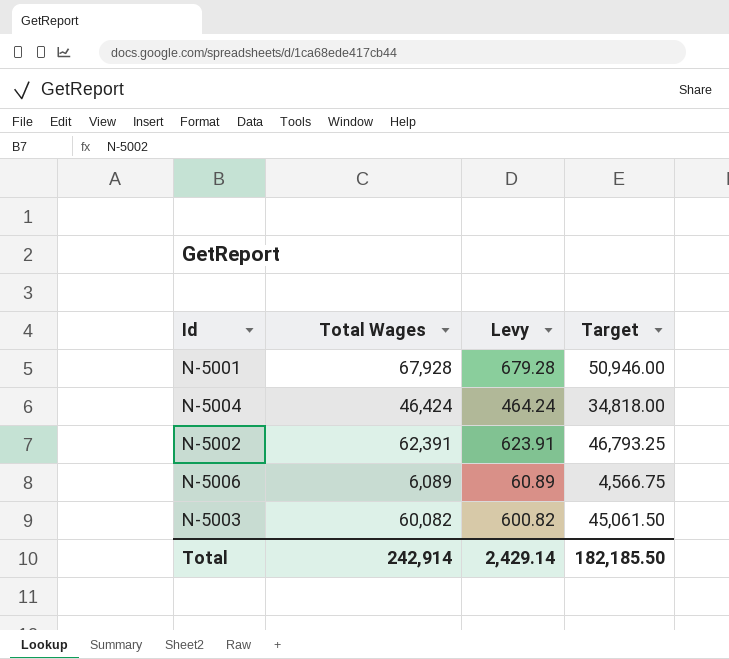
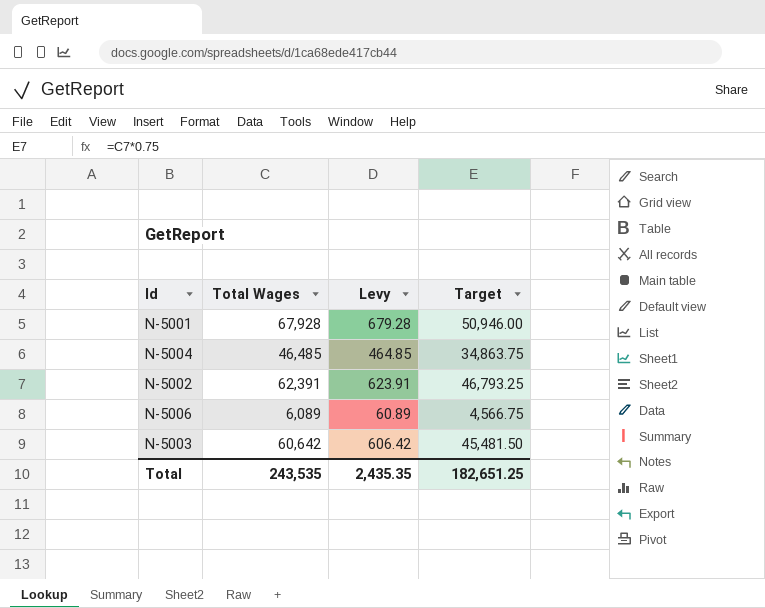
N-5004 | Total Wages: 46,424 -> 46,485
N-5004 | Levy: 464.24 -> 464.85
N-5004 | Target: 34,818.00 -> 34,863.75
N-5003 | Total Wages: 60,082 -> 60,642
N-5003 | Levy: 600.82 -> 606.42
N-5003 | Target: 45,061.50 -> 45,481.50
Total | Total Wages: 242,914 -> 243,535
Total | Levy: 2,429.14 -> 2,435.35
Total | Target: 182,185.50 -> 182,651.25

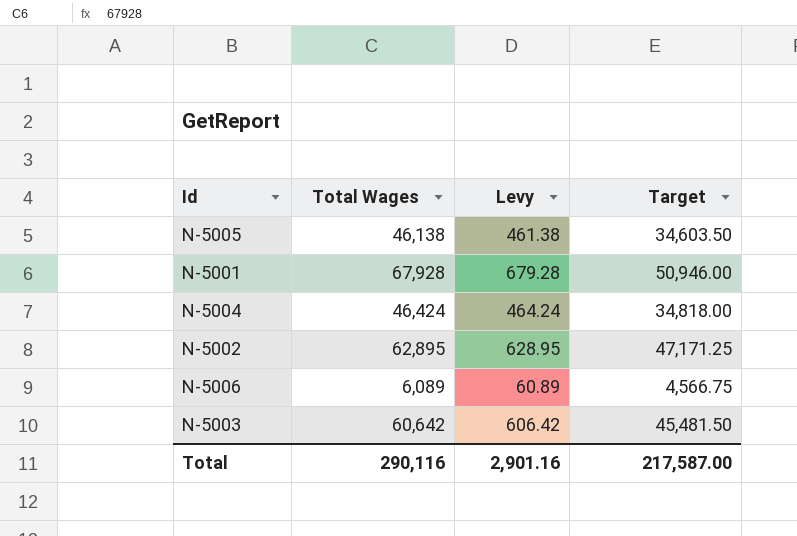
row N-5005: none -> 46,138 | 461.38 | 34,603.50
N-5004 | Total Wages: 46,485 -> 46,424
N-5004 | Levy: 464.85 -> 464.24
N-5004 | Target: 34,863.75 -> 34,818.00
N-5002 | Total Wages: 62,391 -> 62,895
N-5002 | Levy: 623.91 -> 628.95
N-5002 | Target: 46,793.25 -> 47,171.25
Total | Total Wages: 243,535 -> 290,116
Total | Levy: 2,435.35 -> 2,901.16
Total | Target: 182,651.25 -> 217,587.00

